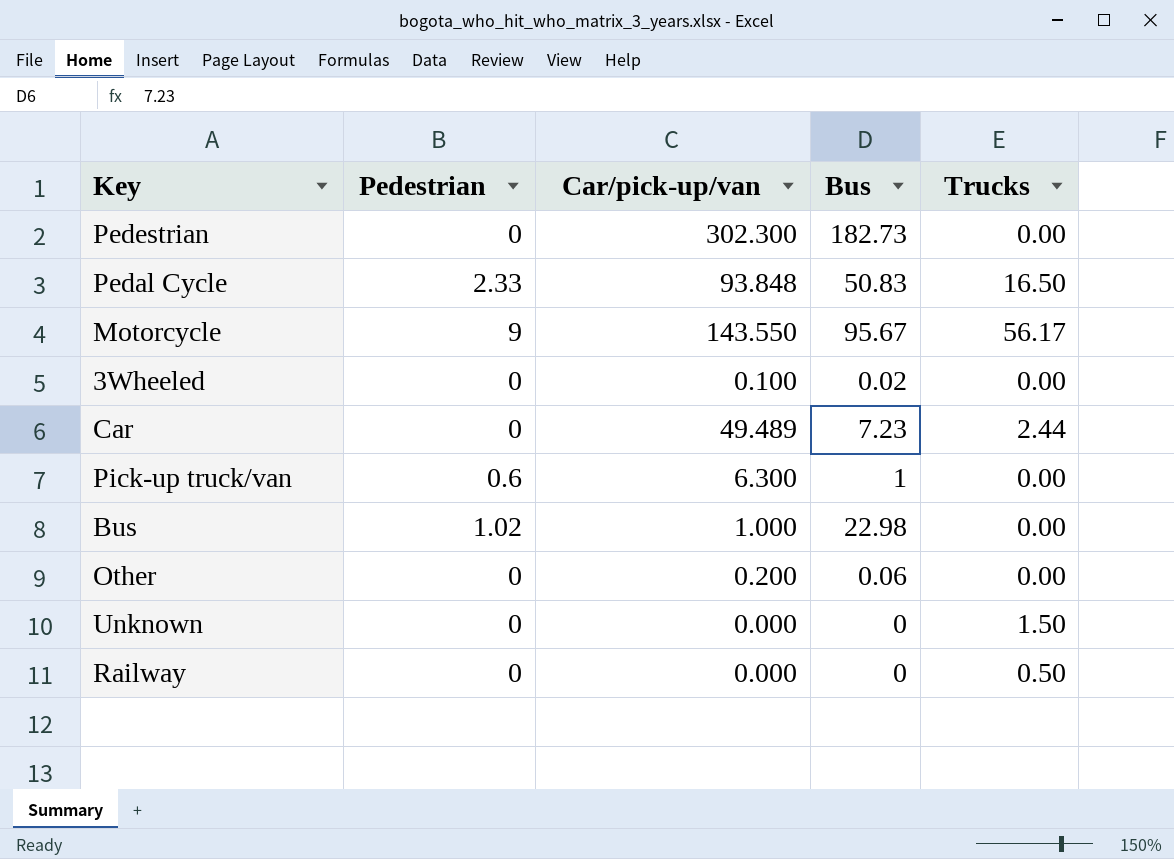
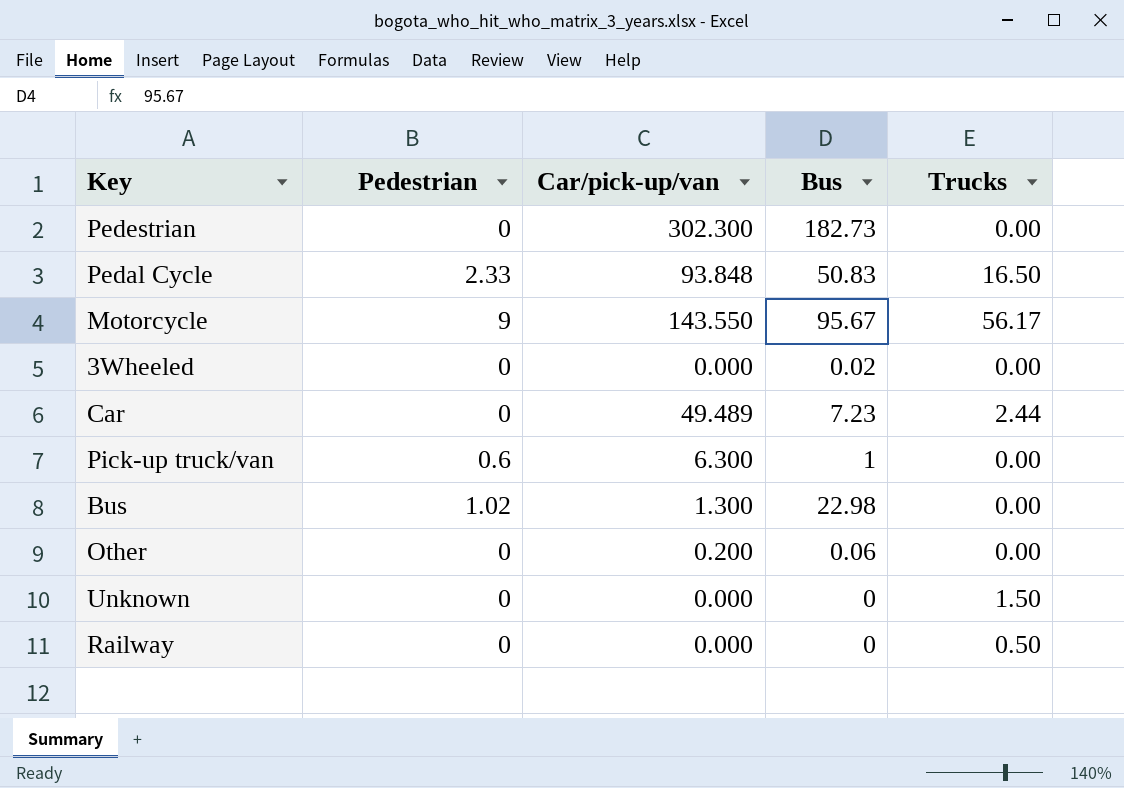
3Wheeled | Car/pick-up/van: 0.100 -> 0.000
Bus | Car/pick-up/van: 1.000 -> 1.300

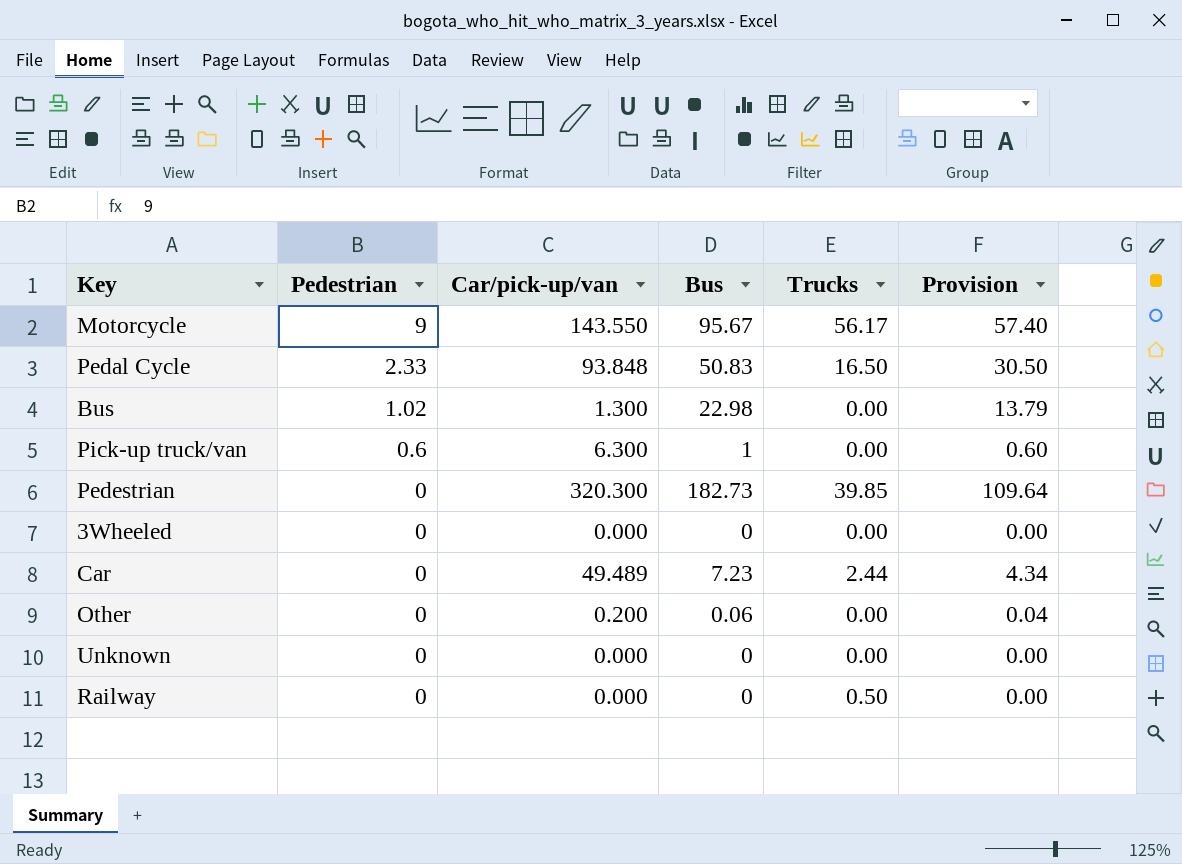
row order: none -> Pedestrian descending
column Provision | formula: none -> [Bus] * 0.6
Pedestrian | Car/pick-up/van: 302.300 -> 320.300
Pedestrian | Trucks: 0.00 -> 39.85
3Wheeled | Bus: 0.02 -> 0
Unknown | Trucks: 1.50 -> 0.00

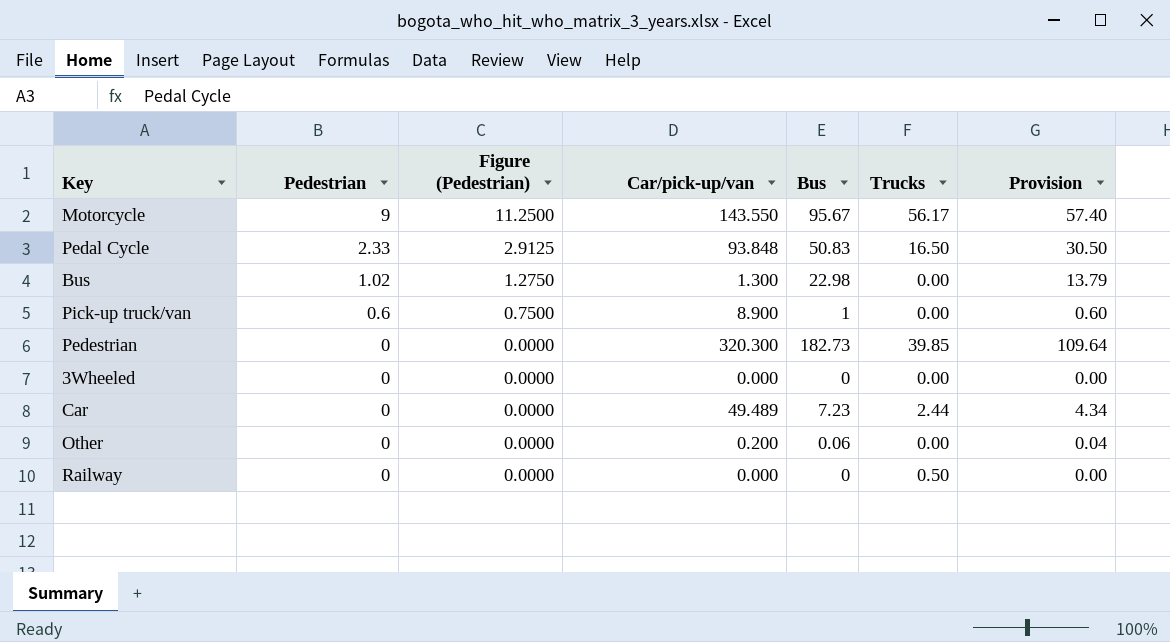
column Figure (Pedestrian) | formula: none -> [Pedestrian] * 1.25
row Unknown: 0 | 0.000 | 0 | 0.00 | 0.00 -> none
Pick-up truck/van | Car/pick-up/van: 6.300 -> 8.900

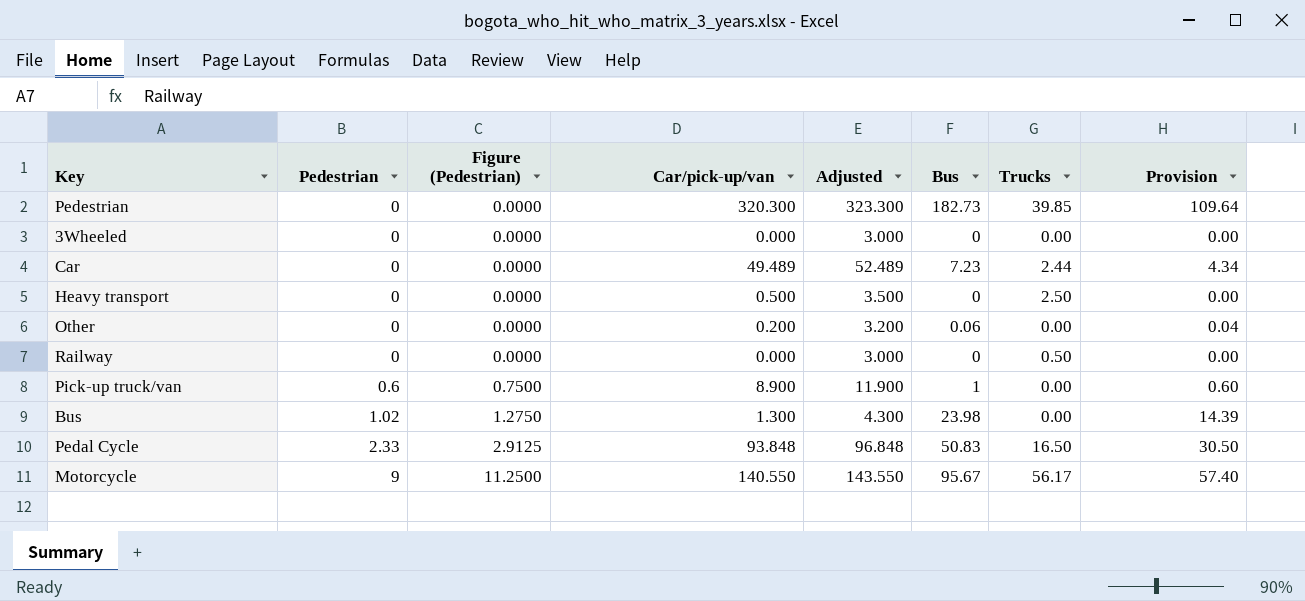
row order: Pedestrian descending -> Pedestrian ascending
column Adjusted | formula: none -> [Car/pick-up/van] + 3
row Heavy transport: none -> 0 | 0.0000 | 0.500 | 3.500 | 0 | 2.50 | 0.00
Bus | Bus: 22.98 -> 23.98
Bus | Provision: 13.79 -> 14.39
Motorcycle | Car/pick-up/van: 143.550 -> 140.550

